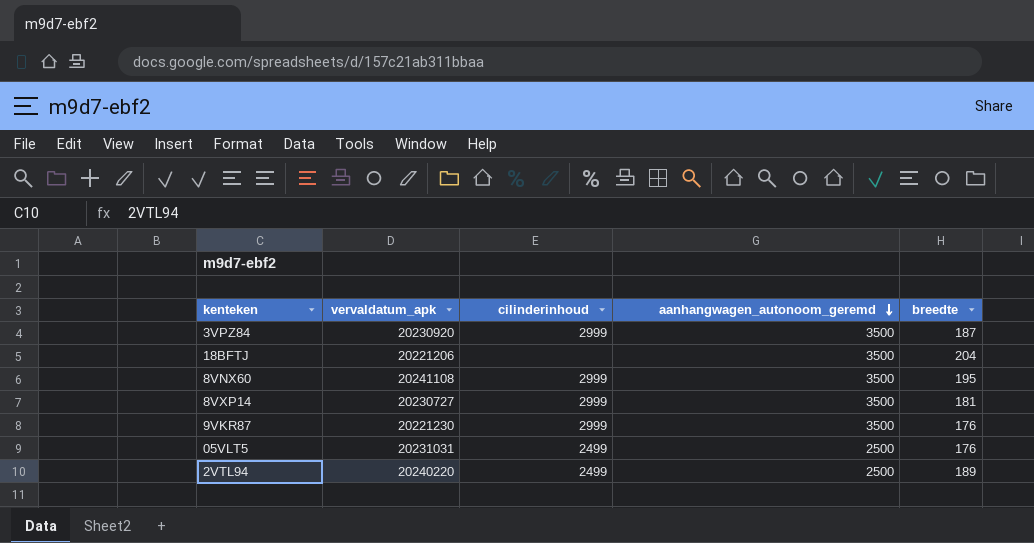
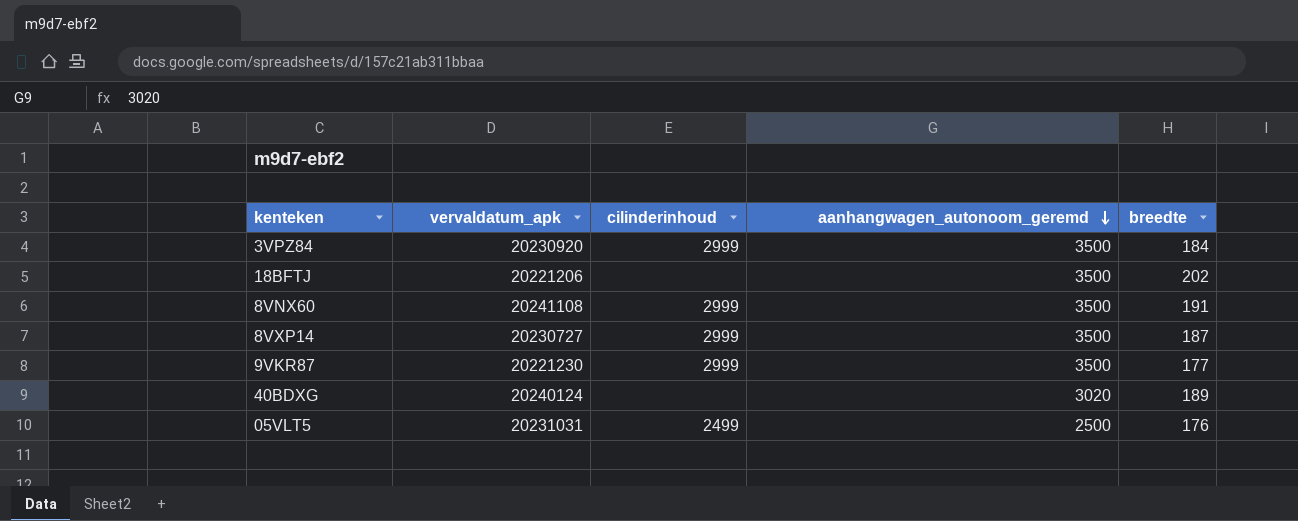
row 2VTL94: 20240220 | 2499 | 2500 | 189 -> none
3VPZ84 | breedte: 187 -> 184
18BFTJ | breedte: 204 -> 202
8VNX60 | breedte: 195 -> 191
8VXP14 | breedte: 181 -> 187
9VKR87 | breedte: 176 -> 177
row 40BDXG: none -> 20240124 | none | 3020 | 189

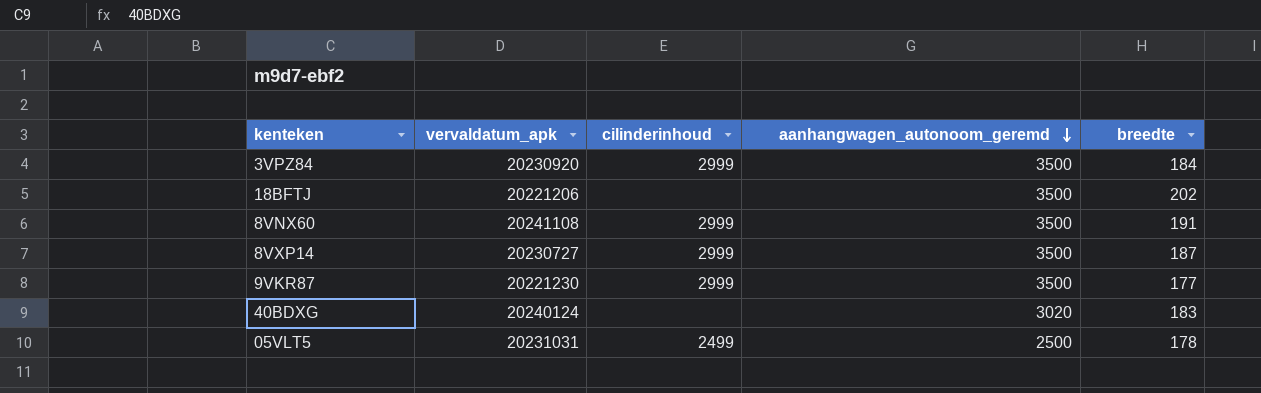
40BDXG | breedte: 189 -> 183
05VLT5 | breedte: 176 -> 178

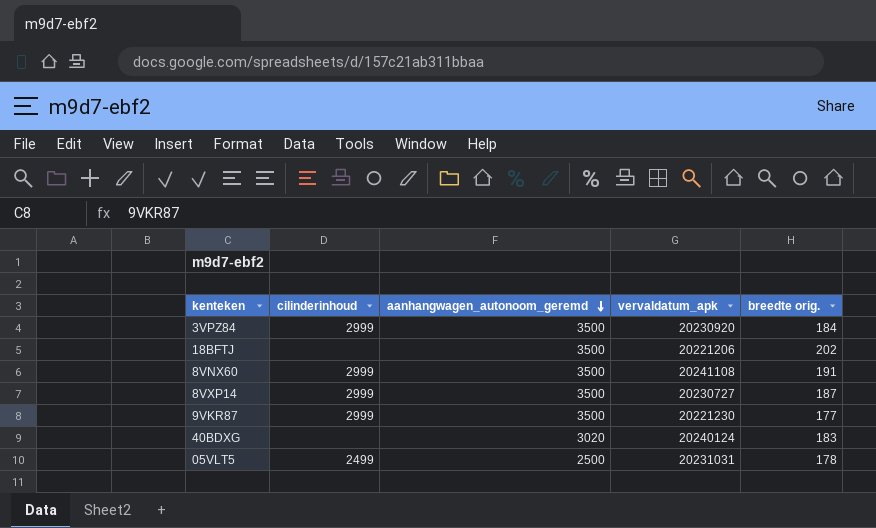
column vervaldatum_apk | position: 2 -> 4
column name: breedte -> breedte orig.

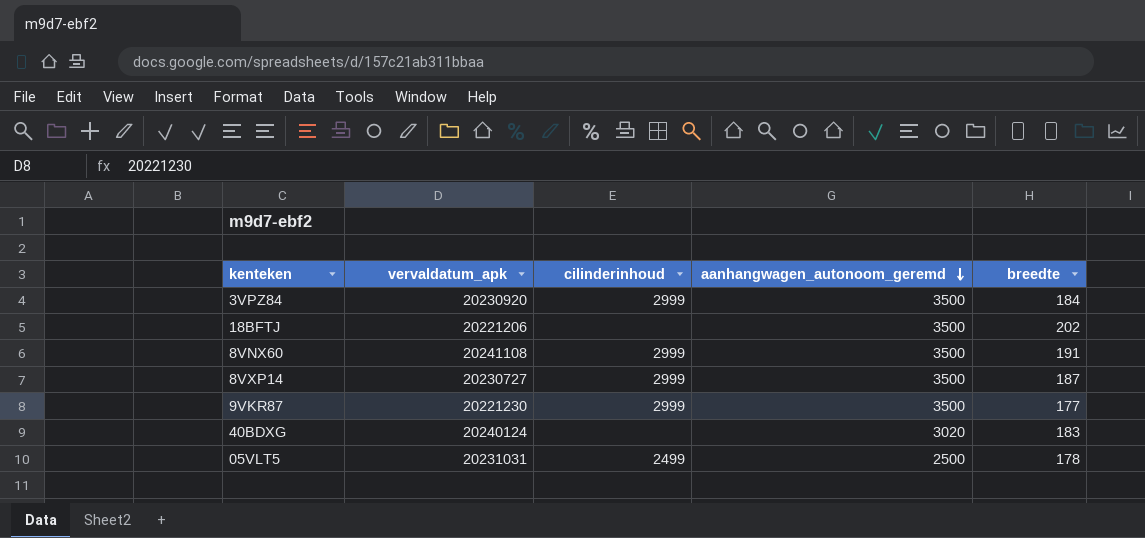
column vervaldatum_apk | position: 4 -> 2
column name: breedte orig. -> breedte

